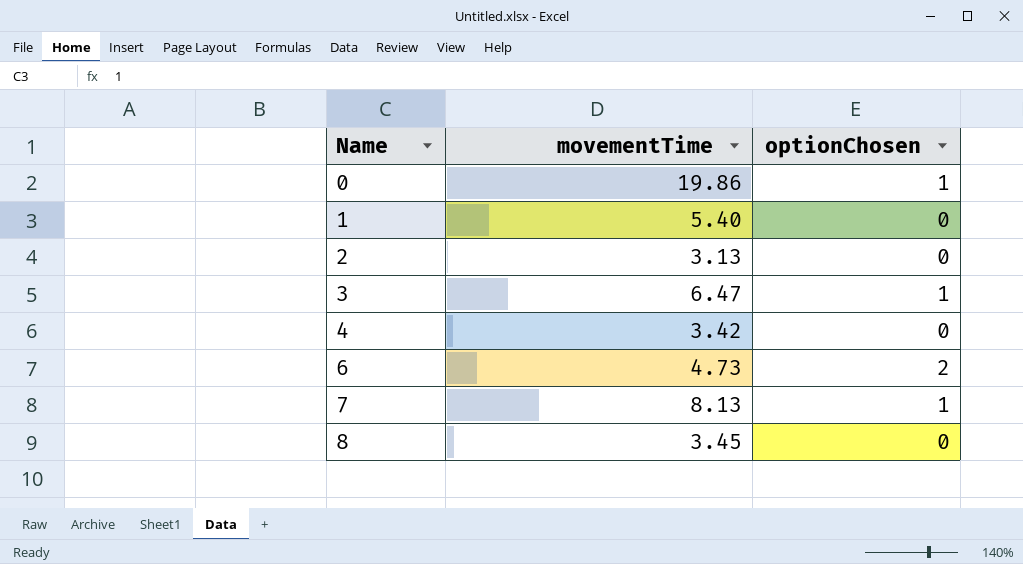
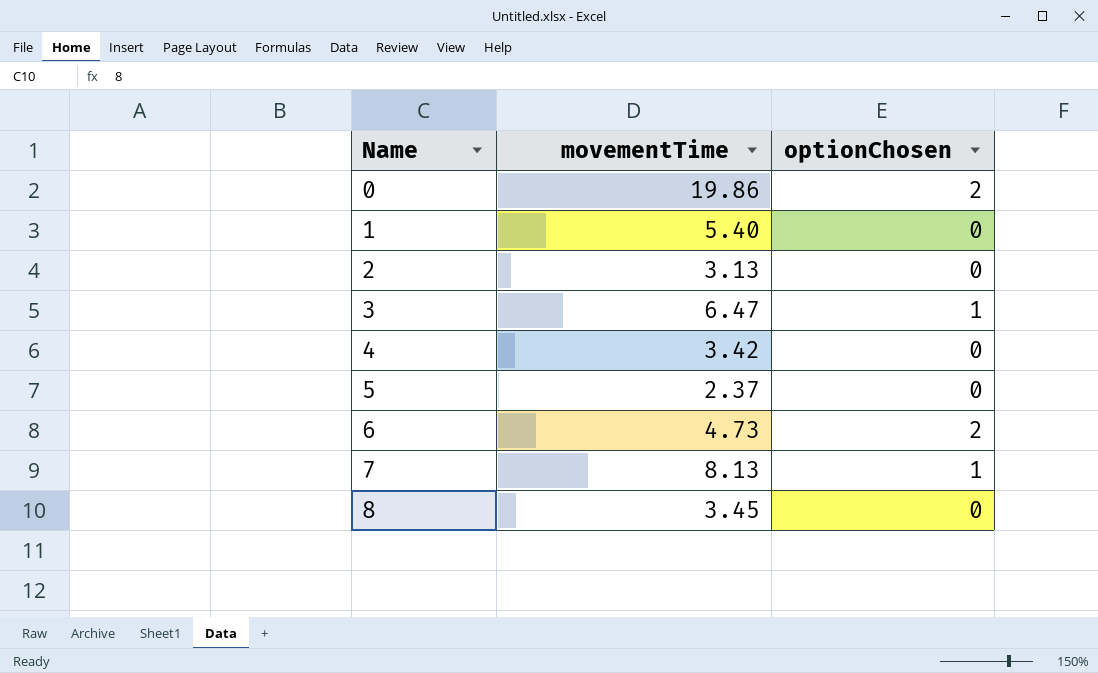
0 | optionChosen: 1 -> 2
row 5: none -> 2.37 | 0

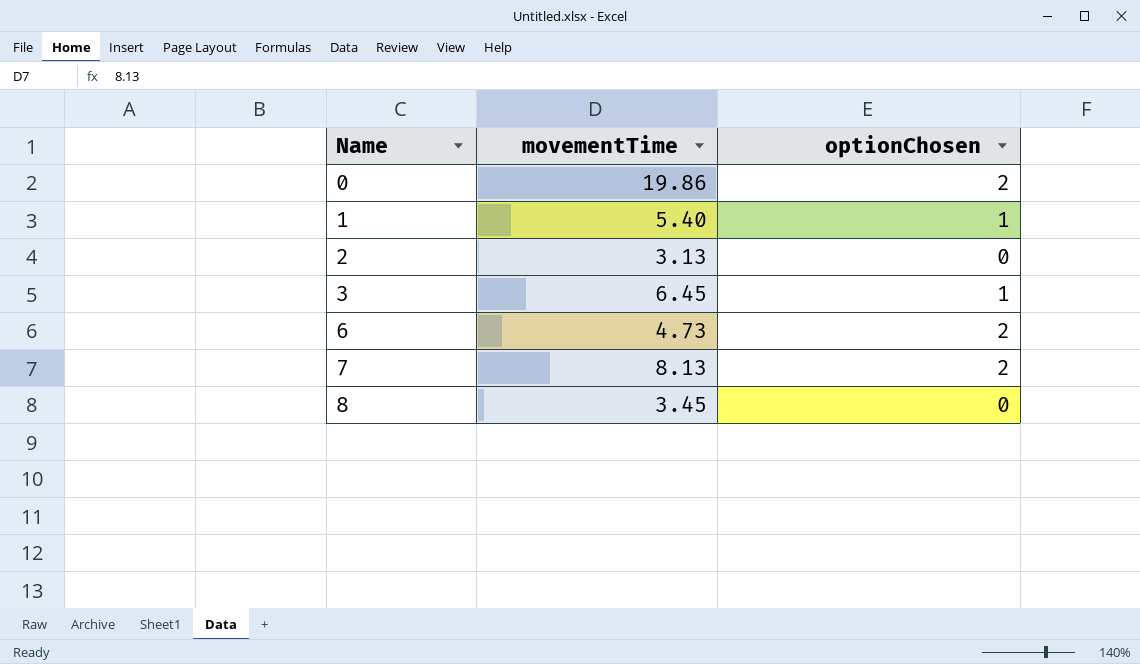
row 4: 3.42 | 0 -> none
row 5: 2.37 | 0 -> none
1 | optionChosen: 0 -> 1
3 | movementTime: 6.47 -> 6.45
7 | optionChosen: 1 -> 2

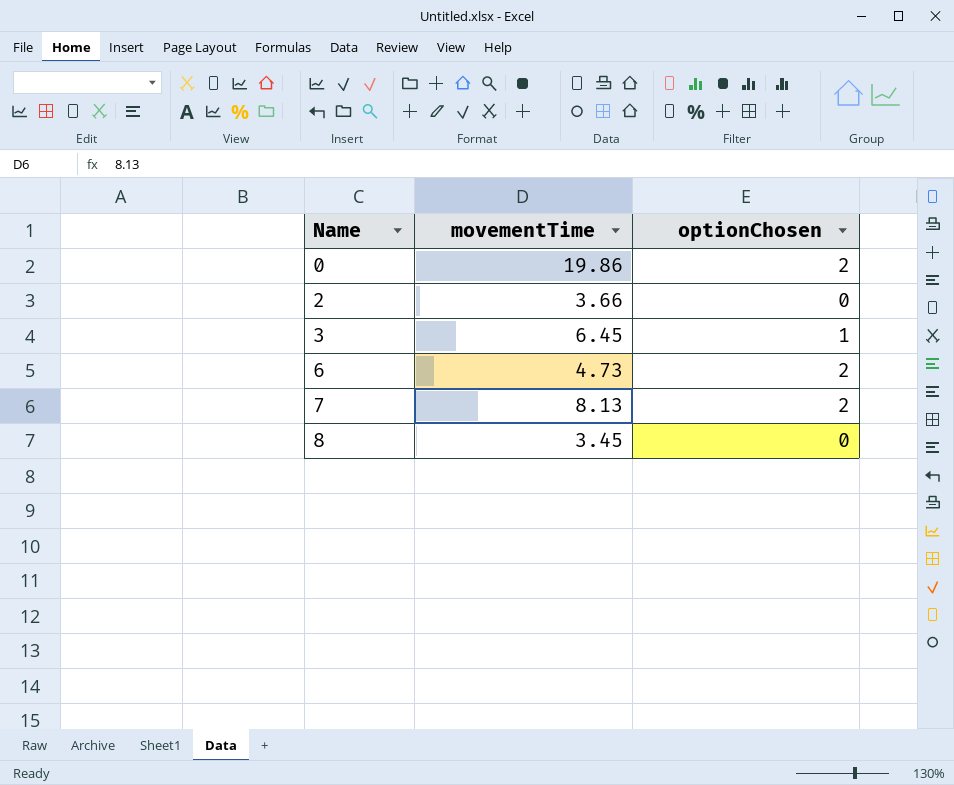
row 1: 5.40 | 1 -> none
2 | movementTime: 3.13 -> 3.66

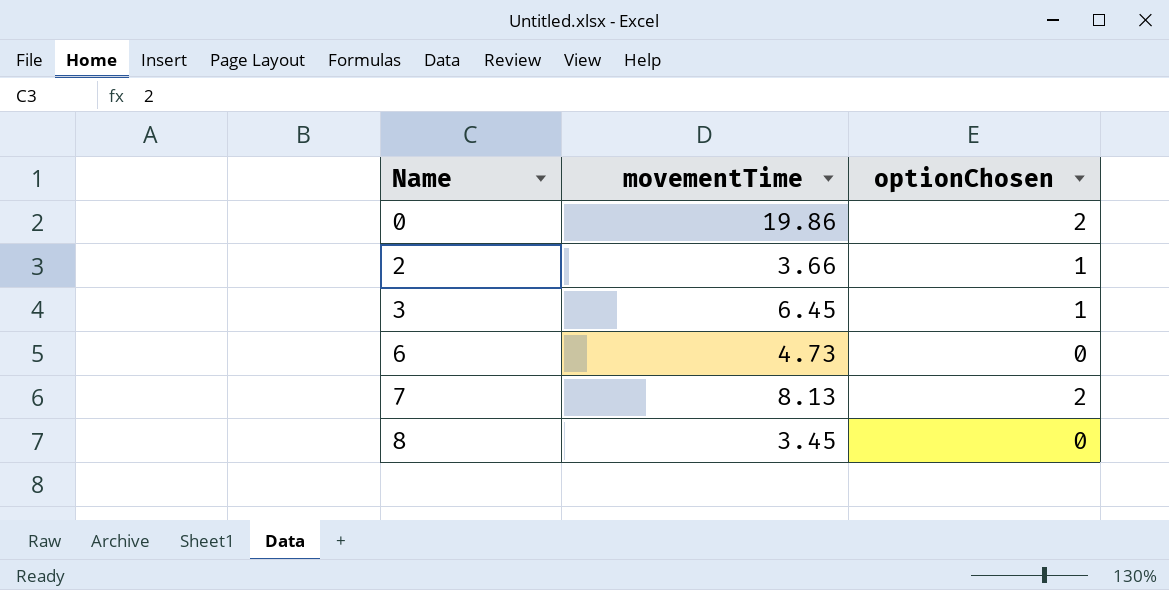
2 | optionChosen: 0 -> 1
6 | optionChosen: 2 -> 0

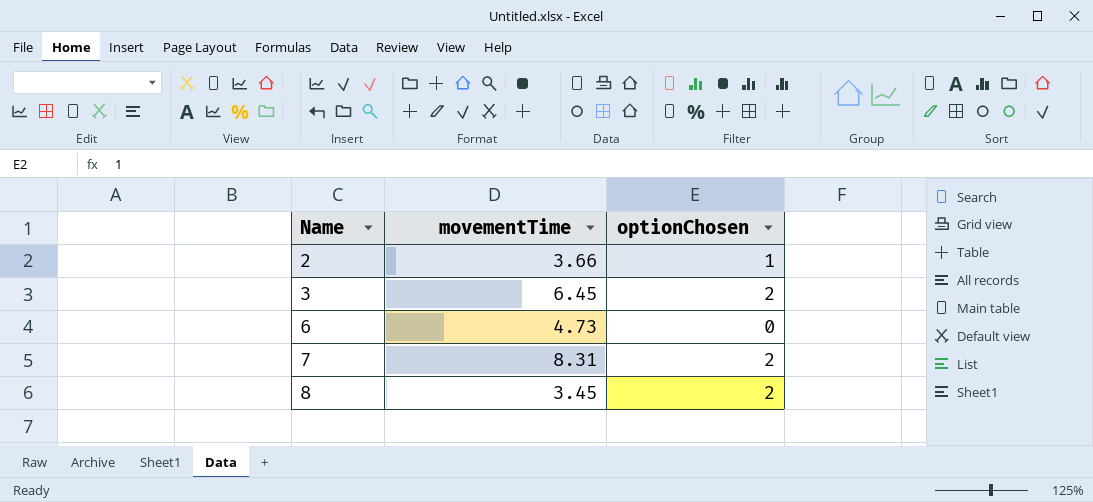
row 0: 19.86 | 2 -> none
3 | optionChosen: 1 -> 2
7 | movementTime: 8.13 -> 8.31
8 | optionChosen: 0 -> 2

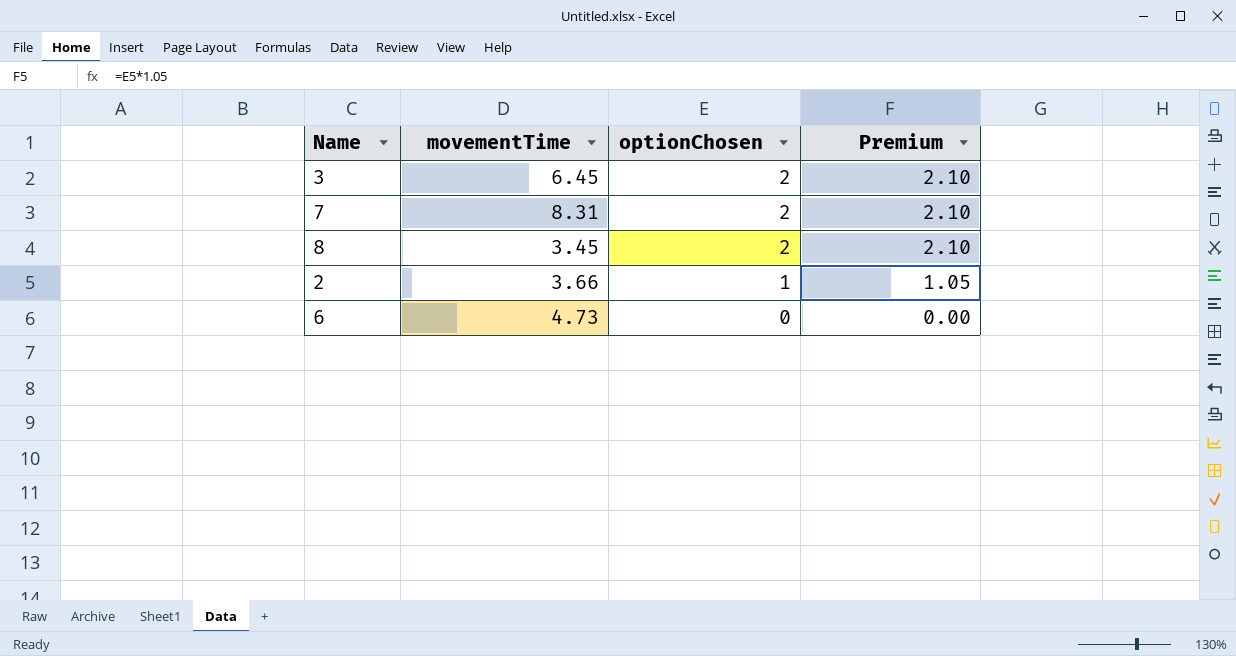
row order: Name ascending -> optionChosen descending
column Premium | formula: none -> [optionChosen] * 1.05

